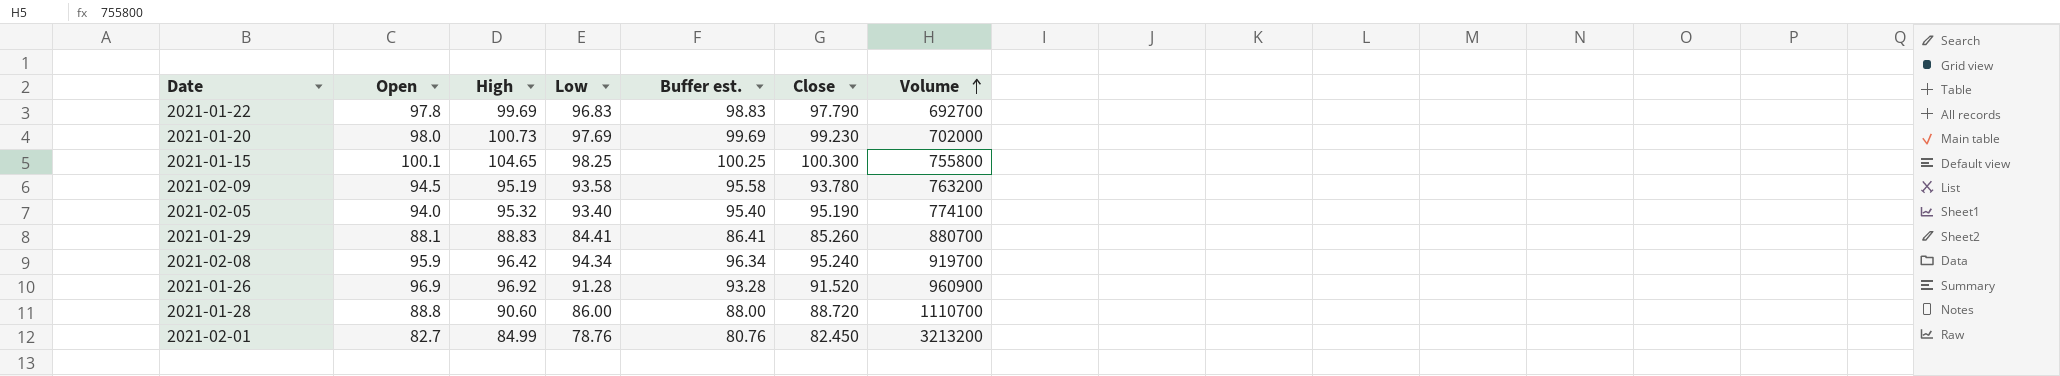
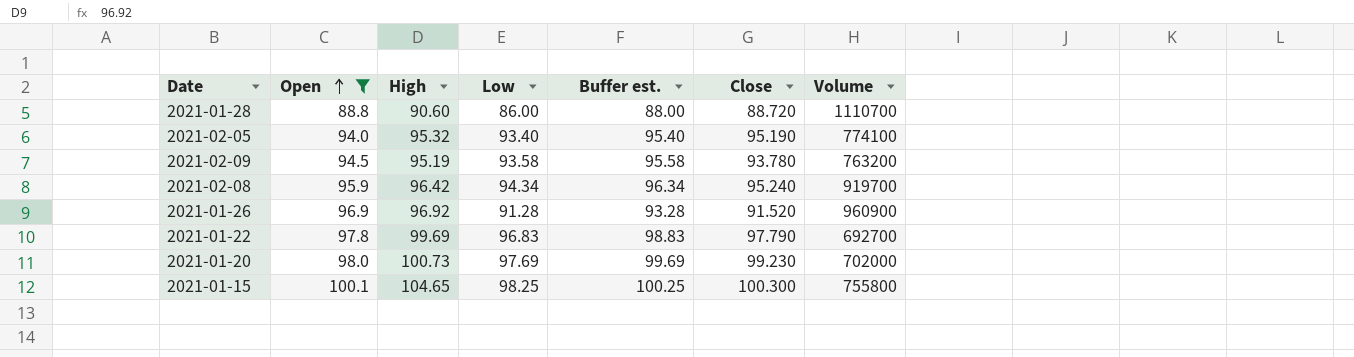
filter: none -> Open >= 88.8
row order: Volume ascending -> Open ascending

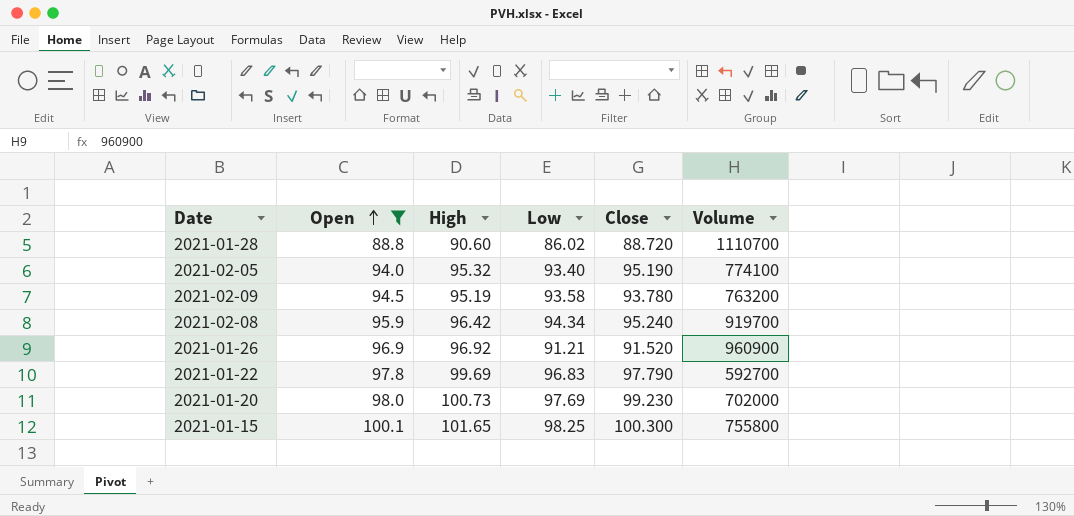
column Buffer est. | formula: [Low] + 2 -> none
2021-01-28 | Low: 86.00 -> 86.02
2021-01-26 | Low: 91.28 -> 91.21
2021-01-22 | Volume: 692700 -> 592700
2021-01-15 | High: 104.65 -> 101.65

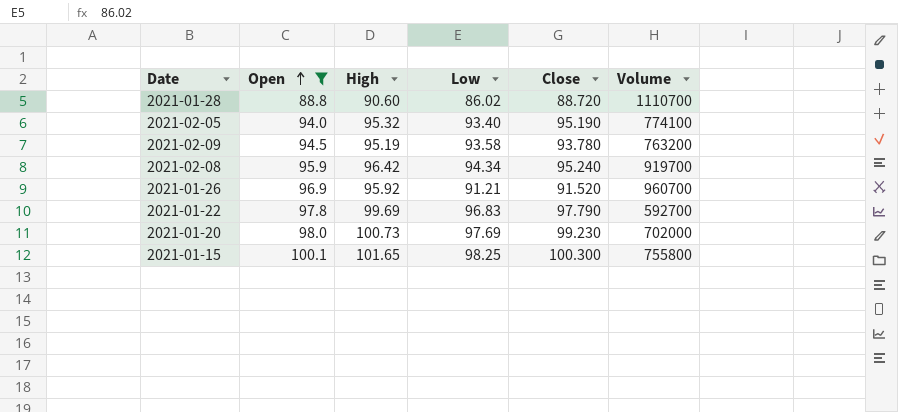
2021-01-26 | High: 96.92 -> 95.92
2021-01-26 | Volume: 960900 -> 960700

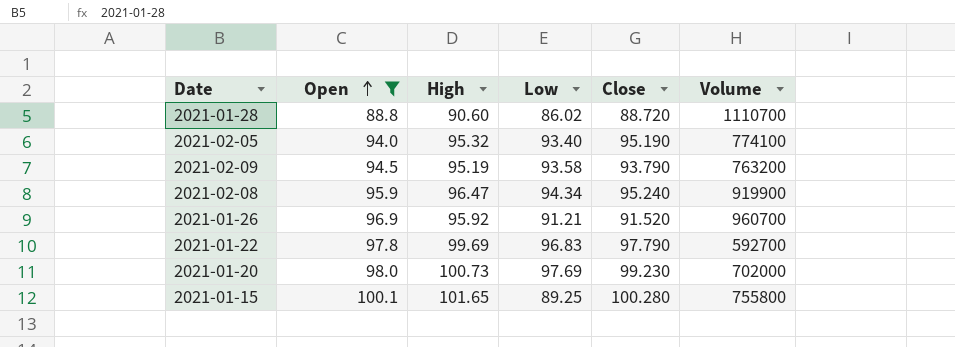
2021-02-09 | Close: 93.780 -> 93.790
2021-02-08 | High: 96.42 -> 96.47
2021-02-08 | Volume: 919700 -> 919900
2021-01-15 | Low: 98.25 -> 89.25
2021-01-15 | Close: 100.300 -> 100.280

